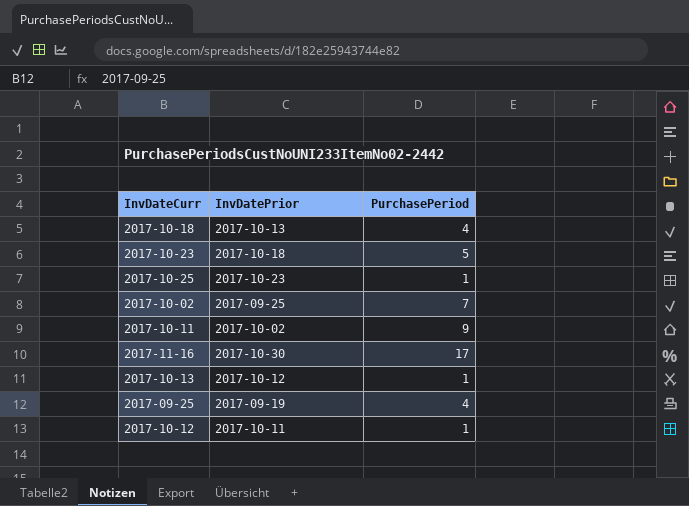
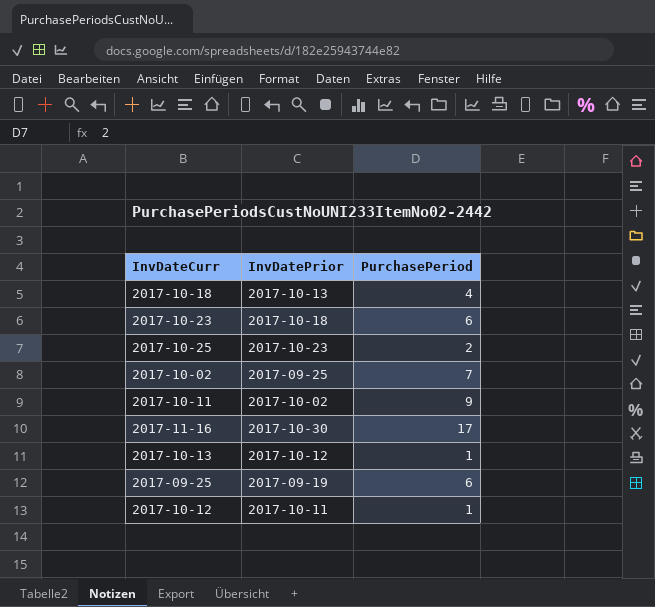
2017-10-23 | PurchasePeriod: 5 -> 6
2017-10-25 | PurchasePeriod: 1 -> 2
2017-09-25 | PurchasePeriod: 4 -> 6

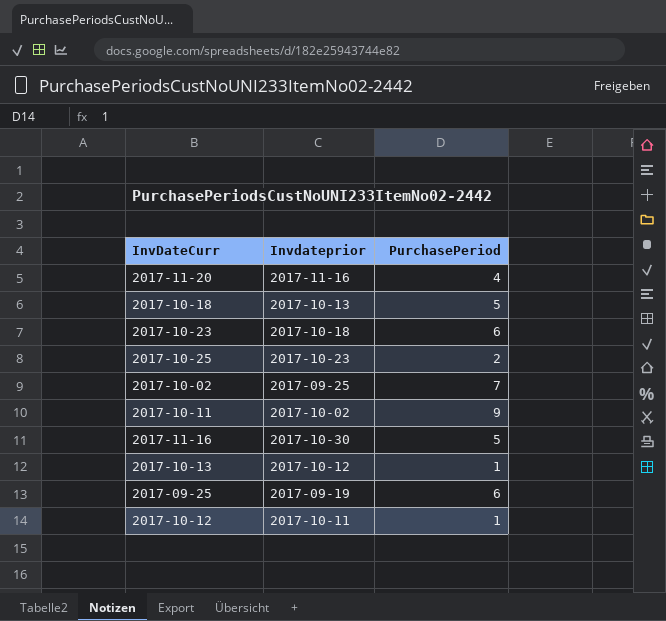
column name: InvDatePrior -> Invdateprior
row 2017-11-20: none -> 2017-11-16 | 4
2017-10-18 | PurchasePeriod: 4 -> 5
2017-11-16 | PurchasePeriod: 17 -> 5

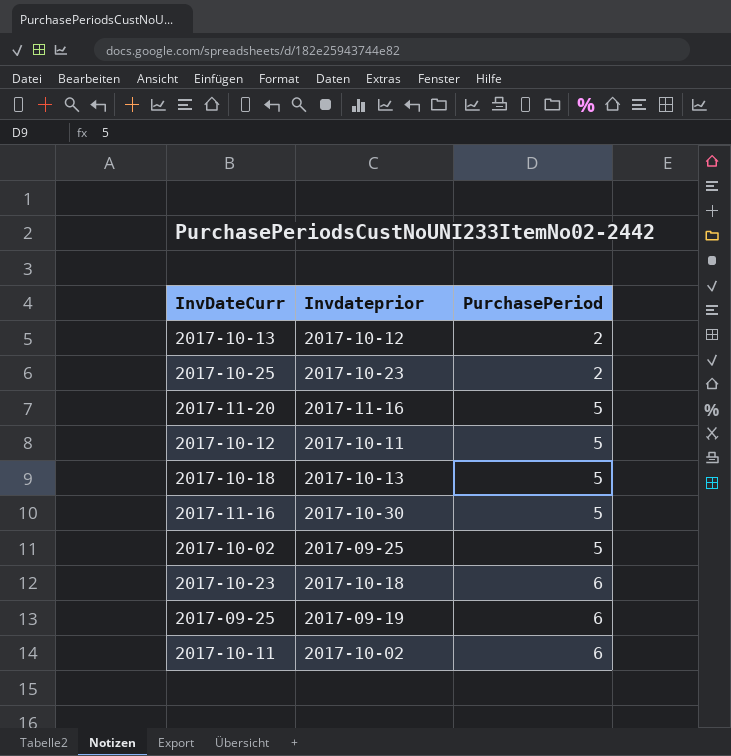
row order: none -> PurchasePeriod ascending
2017-10-13 | PurchasePeriod: 1 -> 2
2017-11-20 | PurchasePeriod: 4 -> 5
2017-10-12 | PurchasePeriod: 1 -> 5
2017-10-02 | PurchasePeriod: 7 -> 5
2017-10-11 | PurchasePeriod: 9 -> 6

